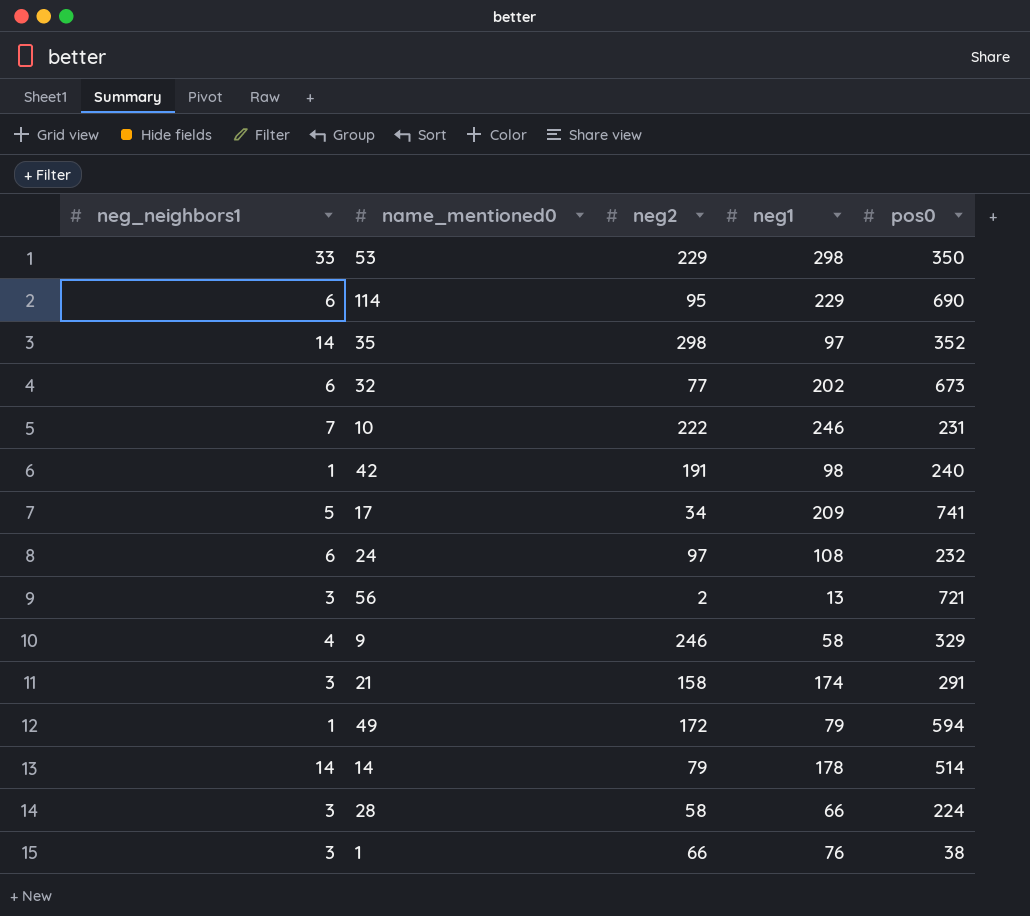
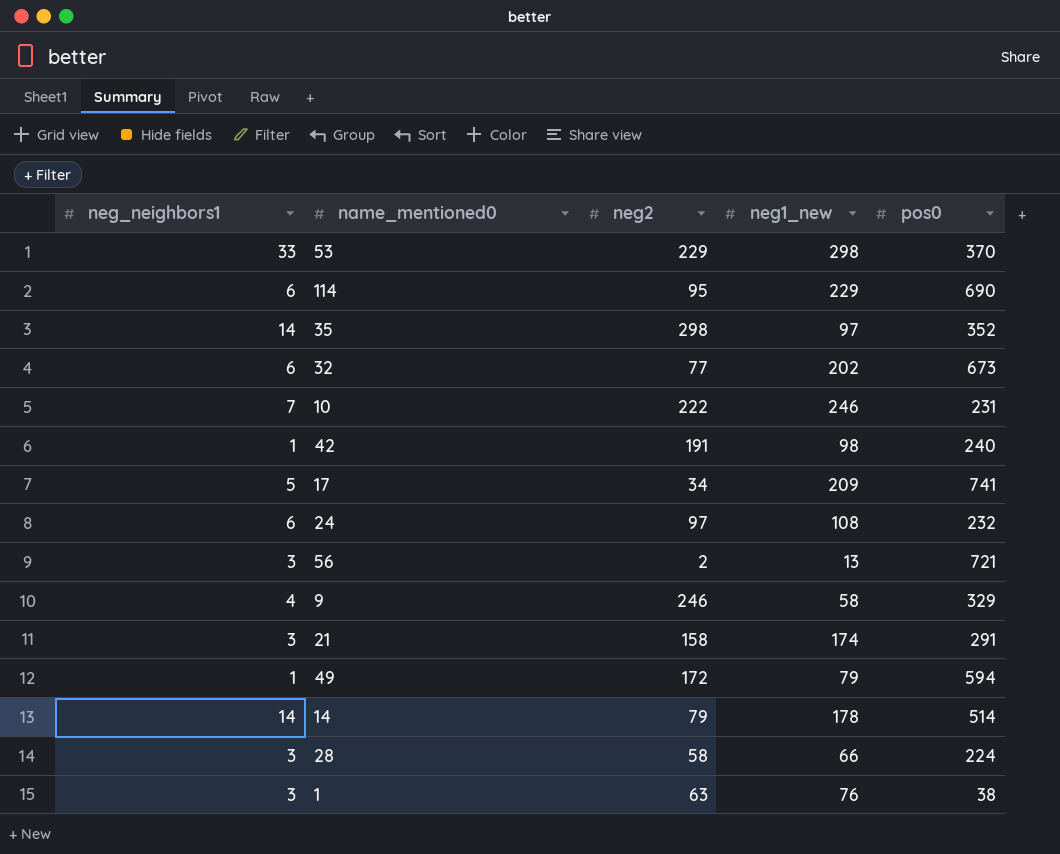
column name: neg1 -> neg1_new
53 | pos0: 350 -> 370
1 | neg2: 66 -> 63

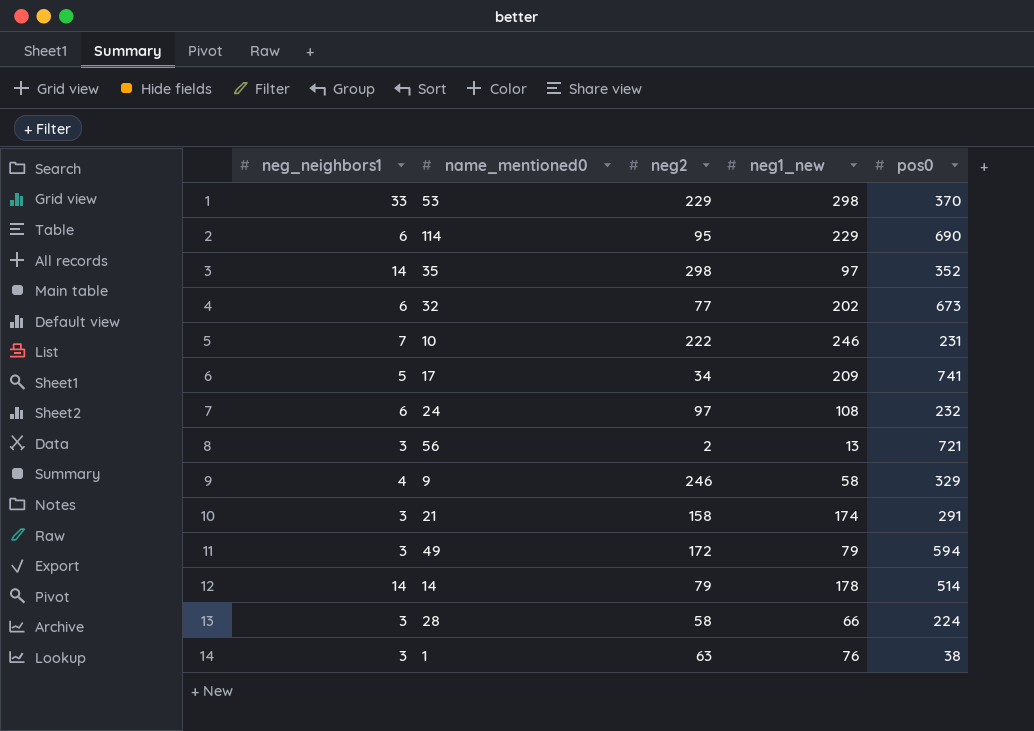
row 42: 1 | 191 | 98 | 240 -> none
49 | neg_neighbors1: 1 -> 3

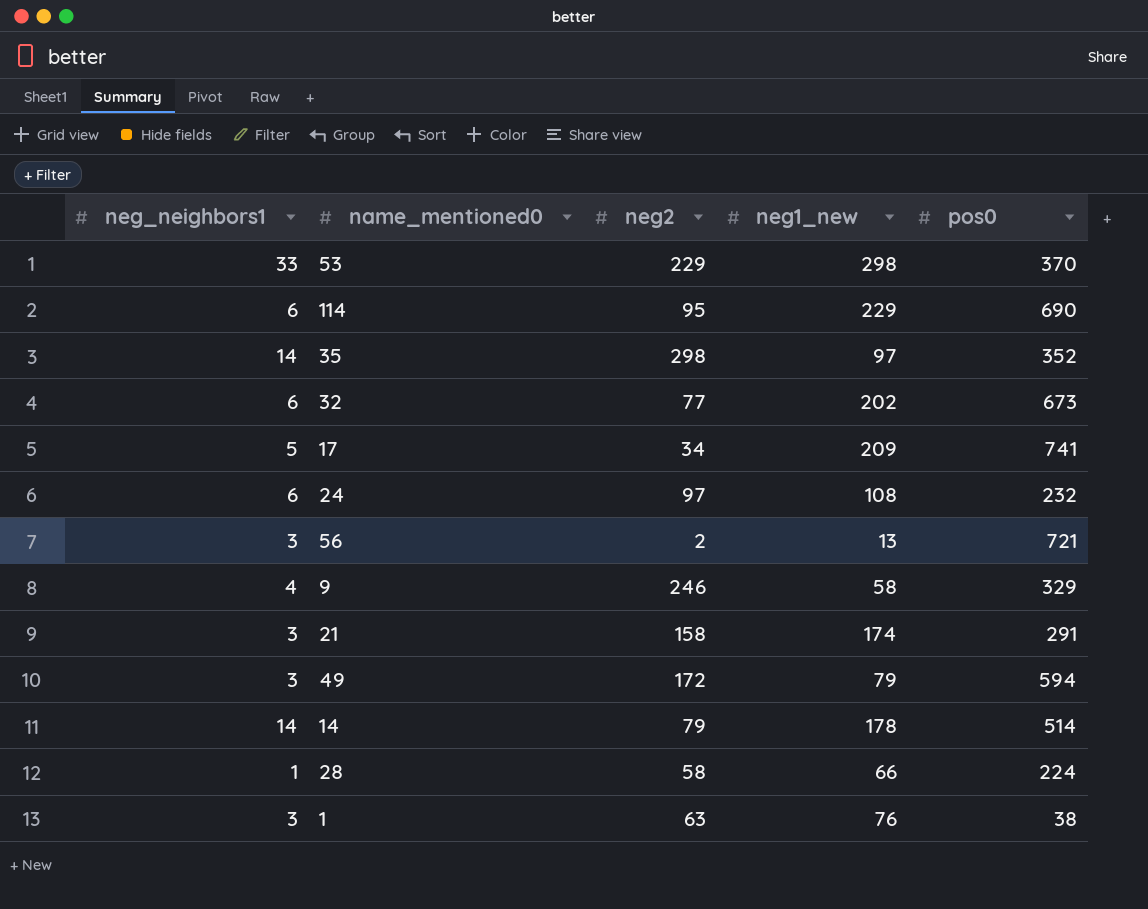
row 10: 7 | 222 | 246 | 231 -> none
28 | neg_neighbors1: 3 -> 1

